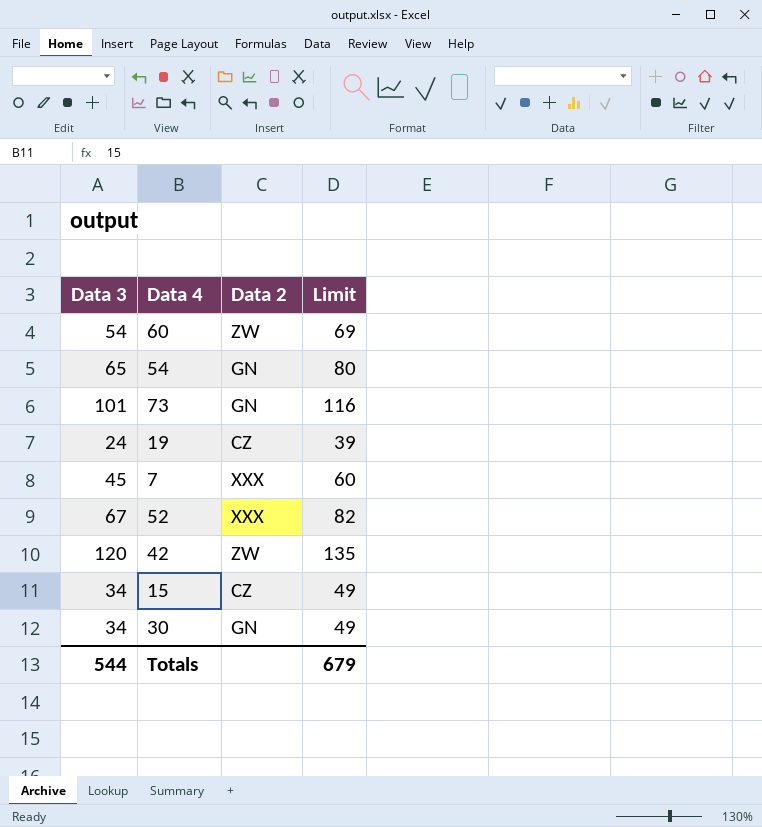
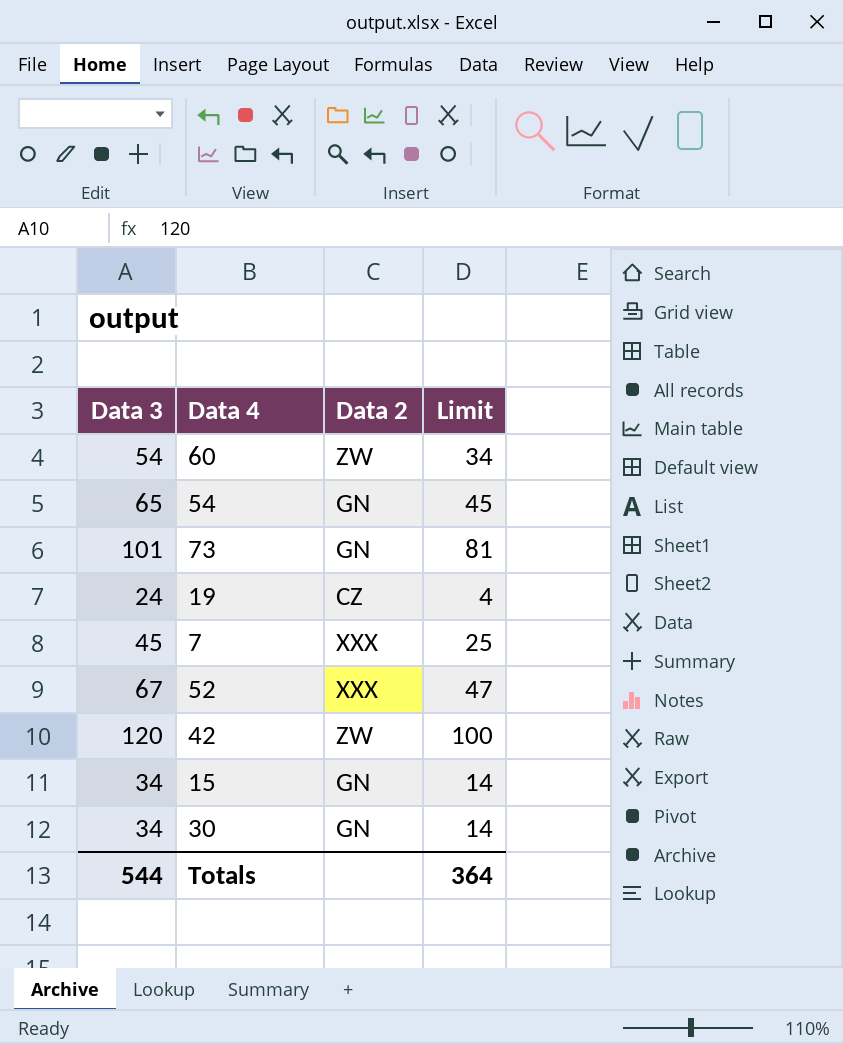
column Limit | formula: [Data 3] + 15 -> [Data 3] - 20
15 | Data 2: CZ -> GN
Totals | Limit: 679 -> 364

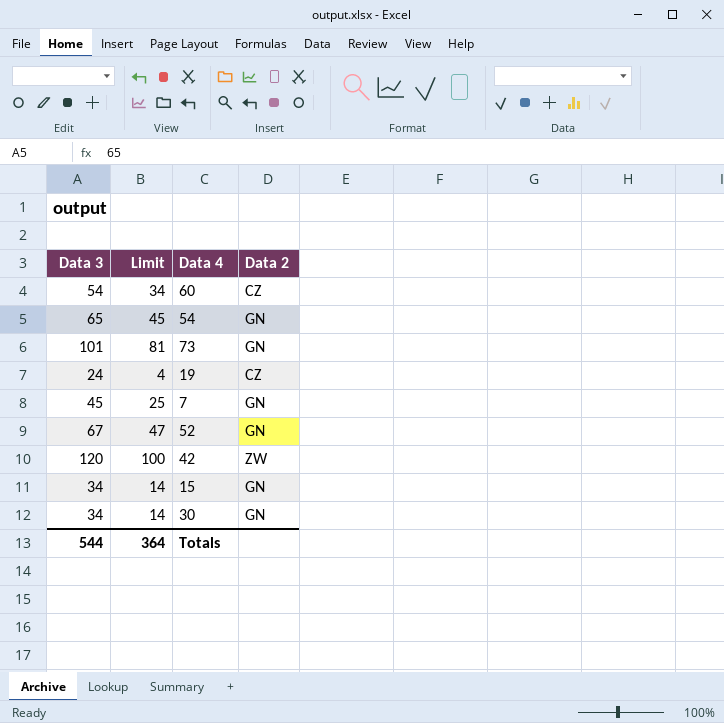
column Limit | position: 4 -> 2
60 | Data 2: ZW -> CZ
7 | Data 2: XXX -> GN
52 | Data 2: XXX -> GN

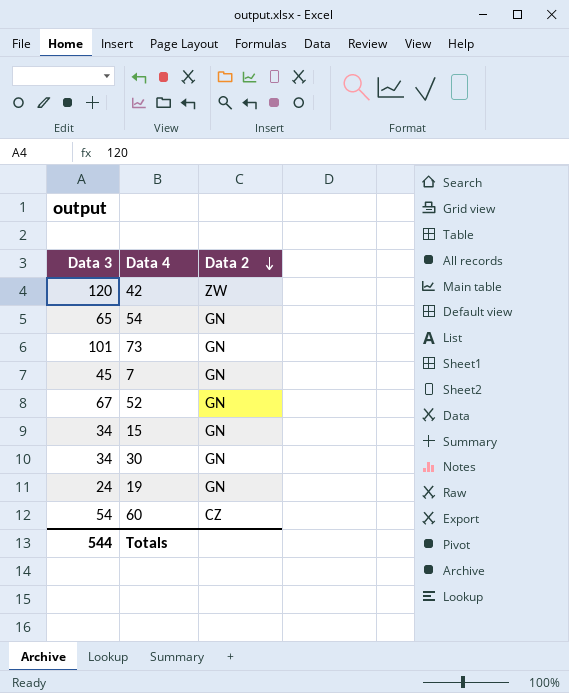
row order: none -> Data 2 descending
column Limit | formula: [Data 3] - 20 -> none
19 | Data 2: CZ -> GN

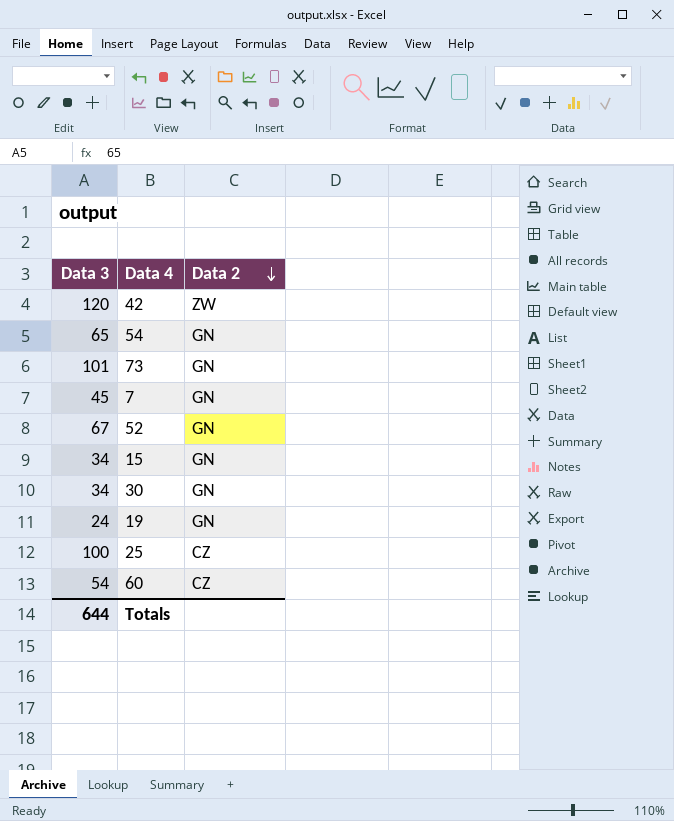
row 25: none -> 100 | CZ
Totals | Data 3: 544 -> 644

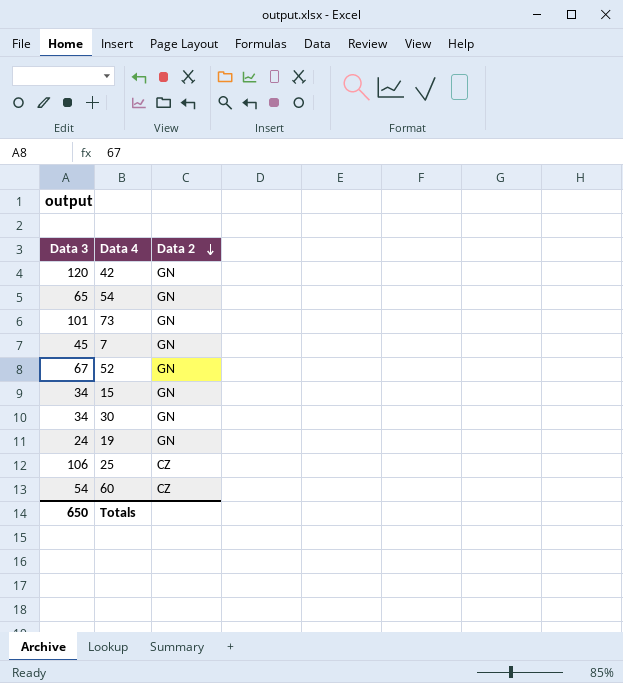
42 | Data 2: ZW -> GN
25 | Data 3: 100 -> 106
Totals | Data 3: 644 -> 650

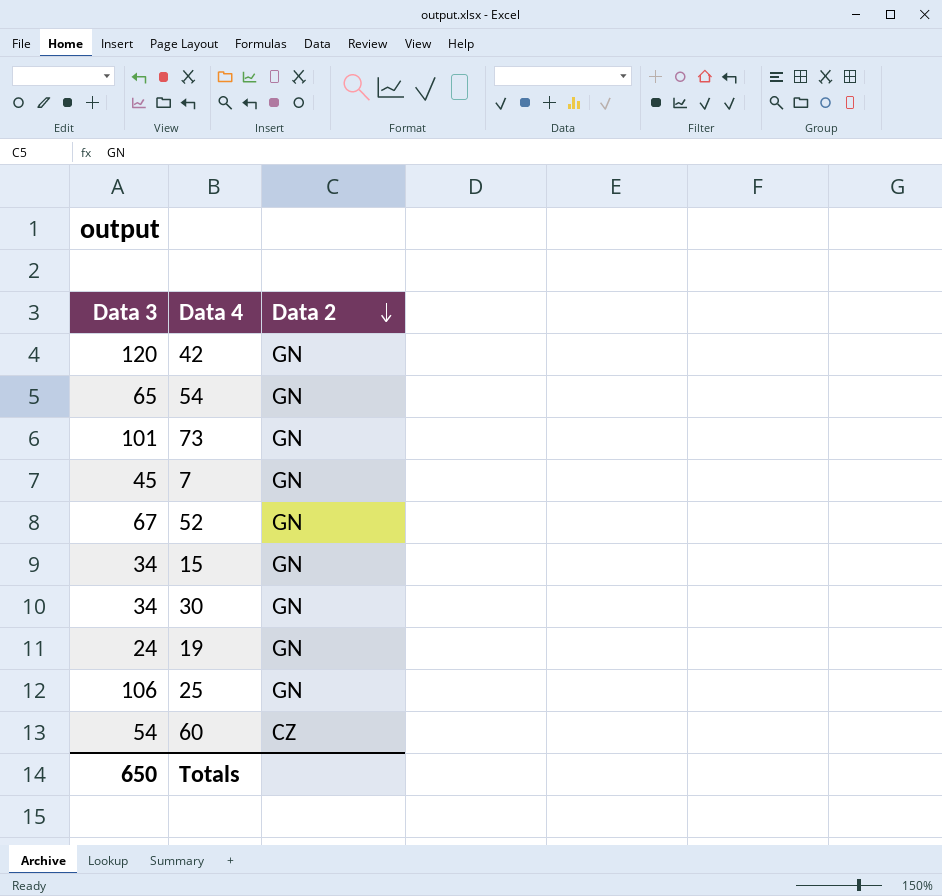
25 | Data 2: CZ -> GN

